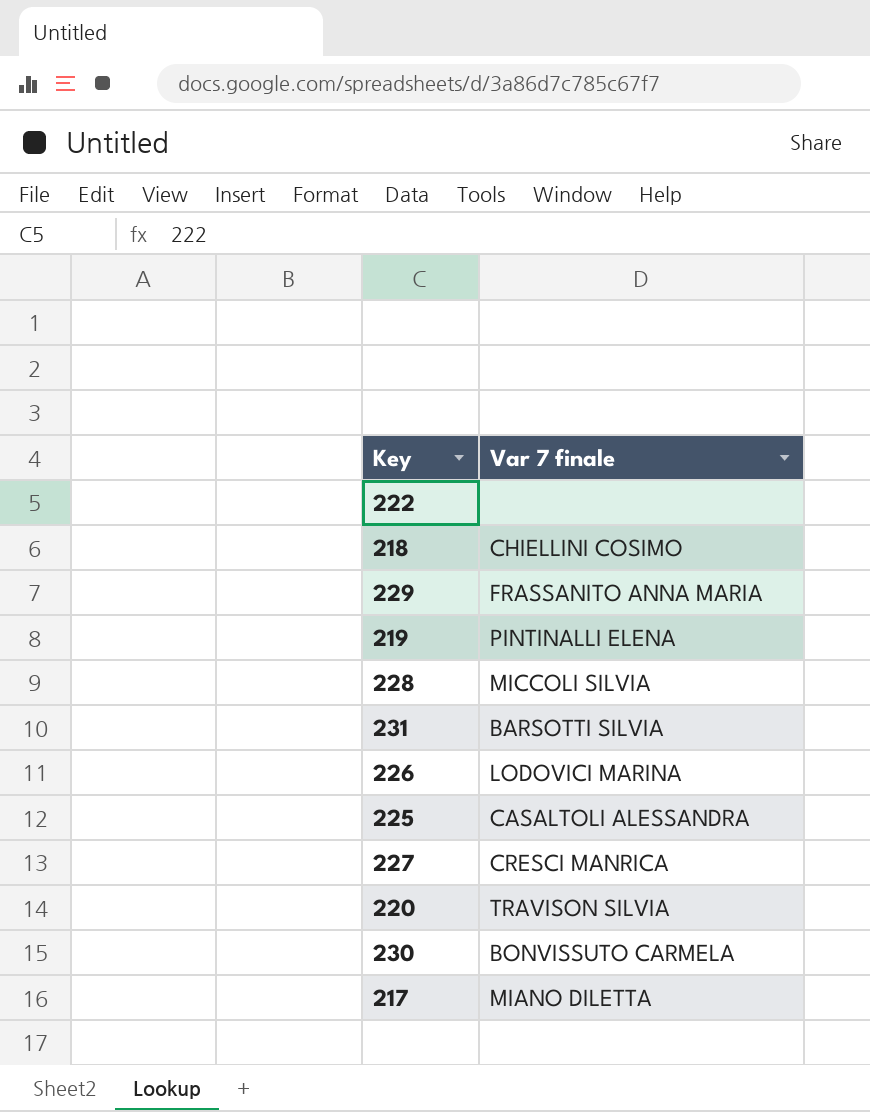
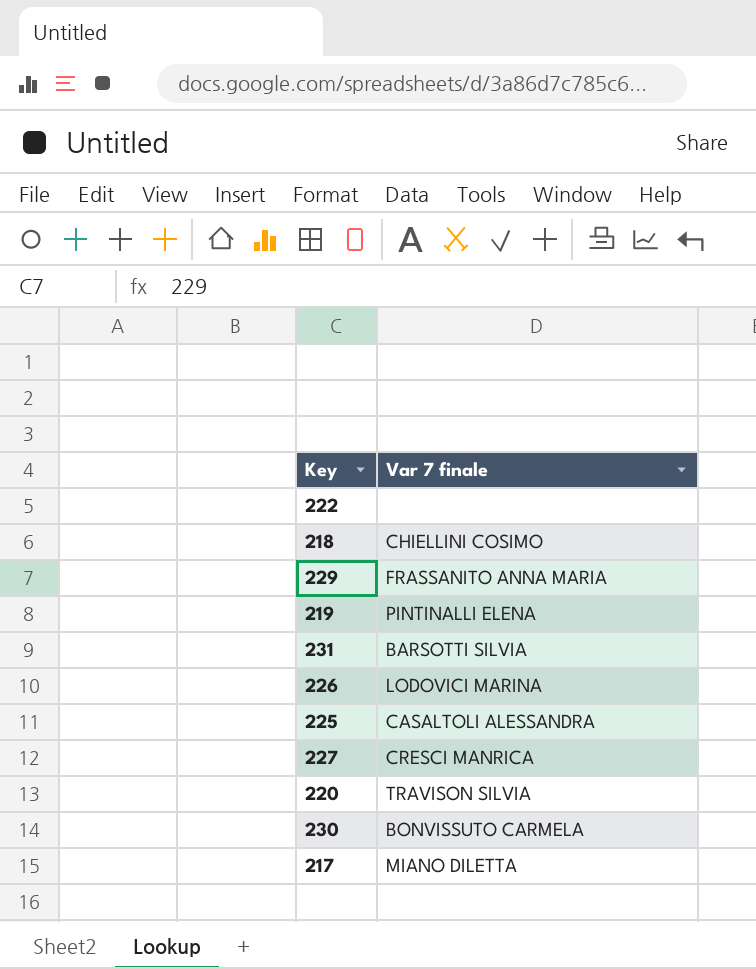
row 228: MICCOLI SILVIA -> none

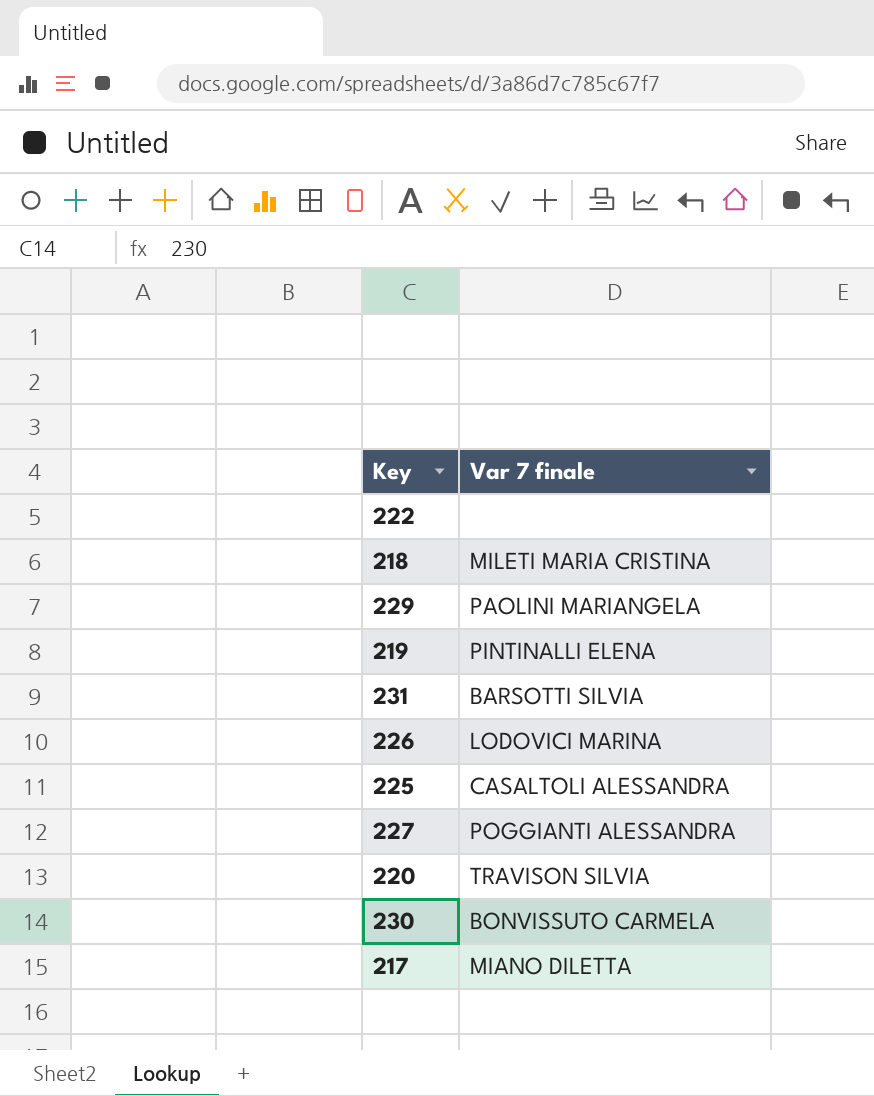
218 | Var 7 finale: CHIELLINI COSIMO -> MILETI MARIA CRISTINA
229 | Var 7 finale: FRASSANITO ANNA MARIA -> PAOLINI MARIANGELA
227 | Var 7 finale: CRESCI MANRICA -> POGGIANTI ALESSANDRA

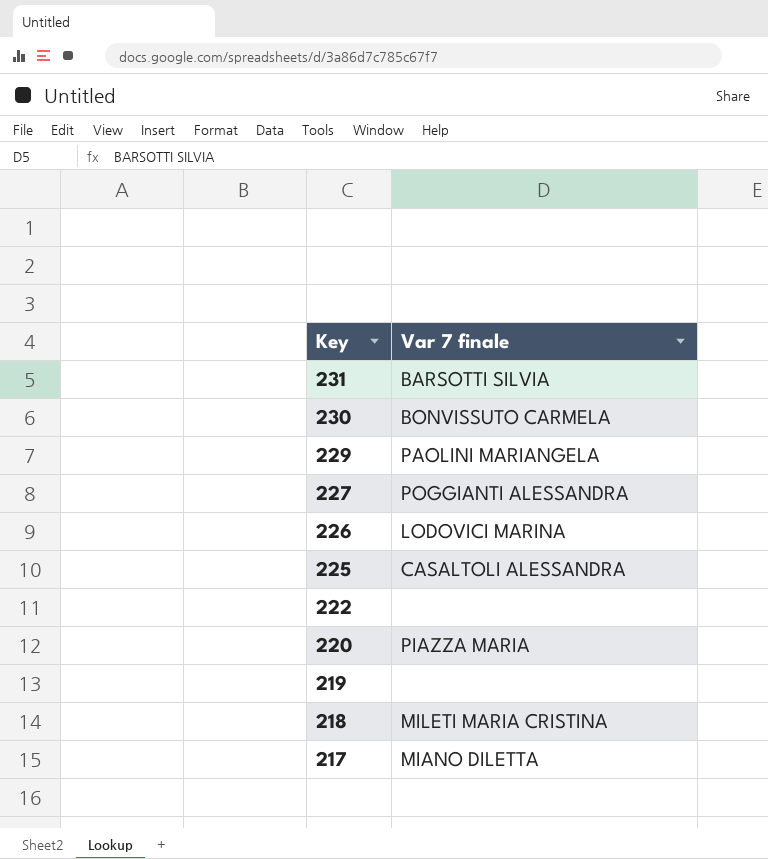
row order: none -> Key descending
220 | Var 7 finale: TRAVISON SILVIA -> PIAZZA MARIA
219 | Var 7 finale: PINTINALLI ELENA -> none

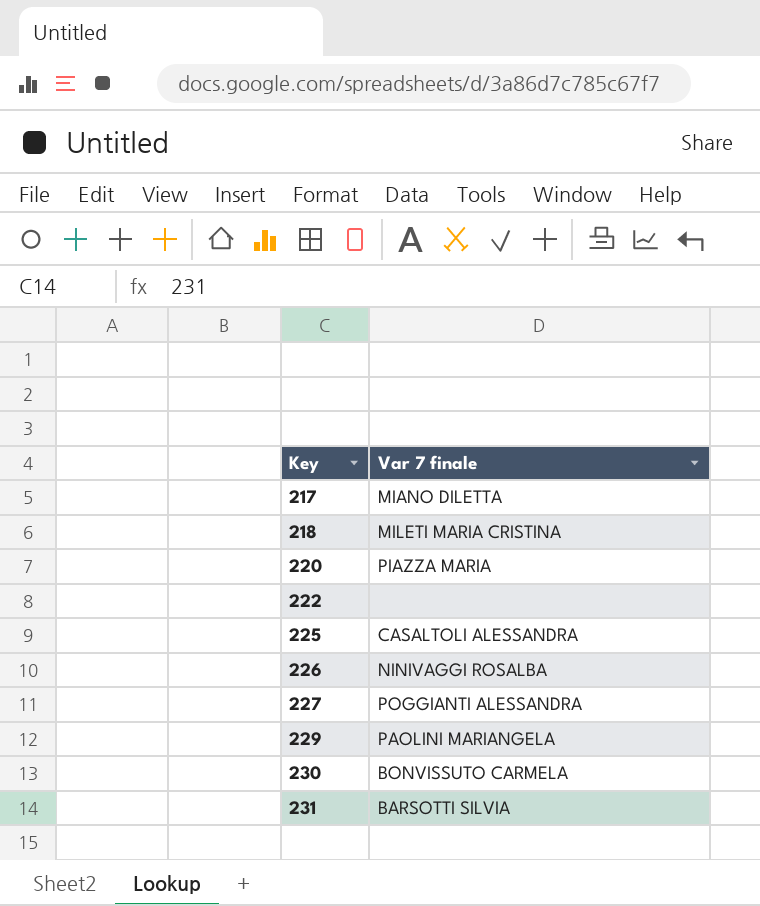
row order: Key descending -> Key ascending
row 219: none -> none
226 | Var 7 finale: LODOVICI MARINA -> NINIVAGGI ROSALBA

